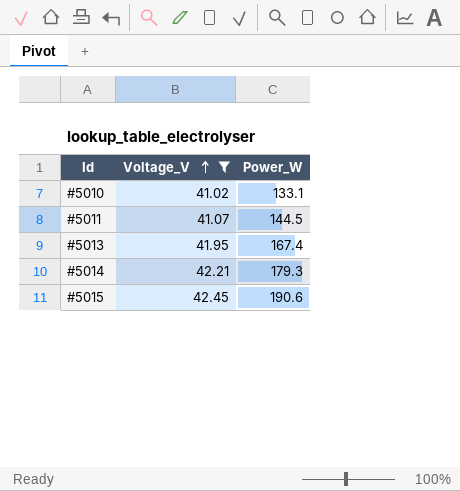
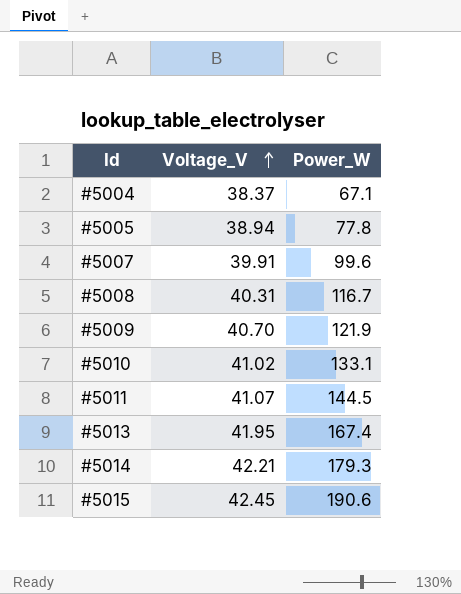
filter: Voltage_V >= 41.02 -> none

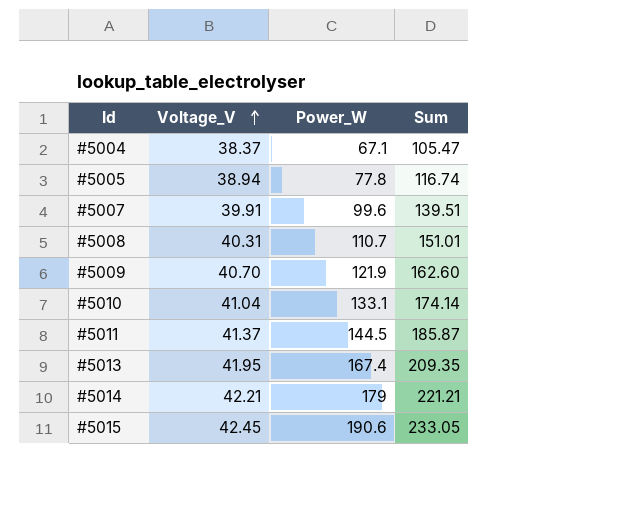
column Sum | formula: none -> [Voltage_V] + [Power_W]
#5008 | Power_W: 116.7 -> 110.7
#5010 | Voltage_V: 41.02 -> 41.04
#5011 | Voltage_V: 41.07 -> 41.37
#5014 | Power_W: 179.3 -> 179

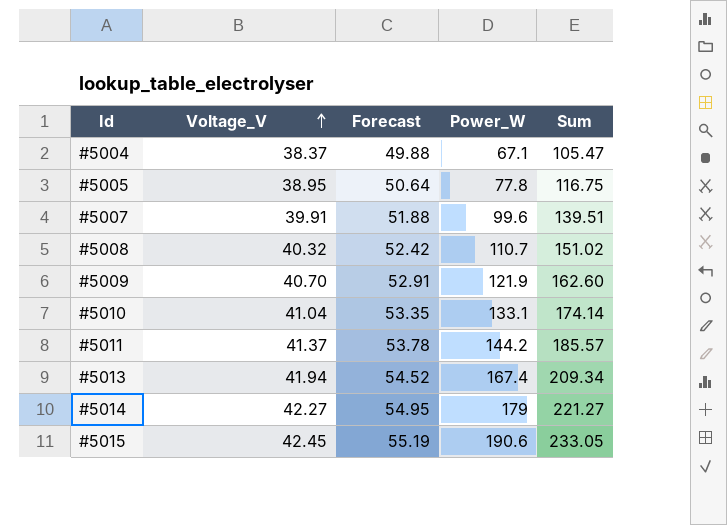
column Forecast | formula: none -> [Voltage_V] * 1.3
#5005 | Voltage_V: 38.94 -> 38.95
#5005 | Sum: 116.74 -> 116.75
#5008 | Voltage_V: 40.31 -> 40.32
#5008 | Sum: 151.01 -> 151.02
#5011 | Power_W: 144.5 -> 144.2
#5011 | Sum: 185.87 -> 185.57
#5013 | Voltage_V: 41.95 -> 41.94
#5013 | Sum: 209.35 -> 209.34
#5014 | Voltage_V: 42.21 -> 42.27
#5014 | Sum: 221.21 -> 221.27

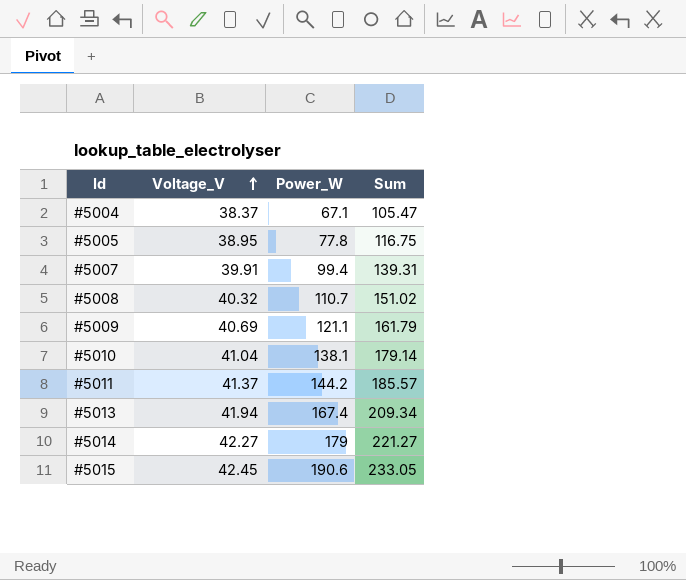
column Forecast | formula: [Voltage_V] * 1.3 -> none
#5007 | Power_W: 99.6 -> 99.4
#5007 | Sum: 139.51 -> 139.31
#5009 | Voltage_V: 40.70 -> 40.69
#5009 | Power_W: 121.9 -> 121.1
#5009 | Sum: 162.60 -> 161.79
#5010 | Power_W: 133.1 -> 138.1
#5010 | Sum: 174.14 -> 179.14

